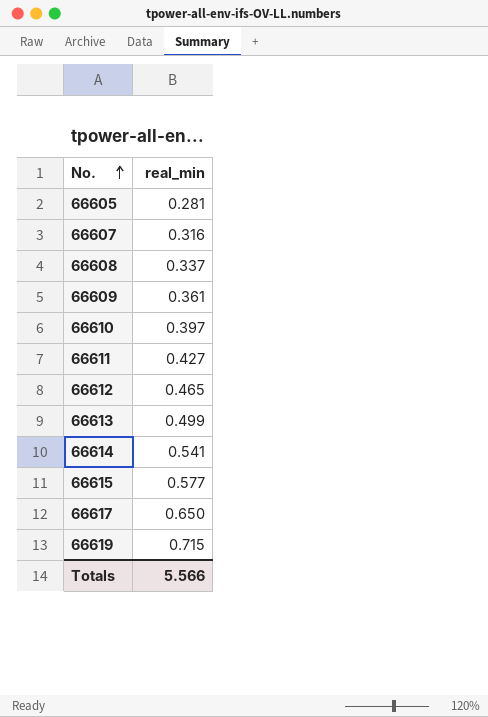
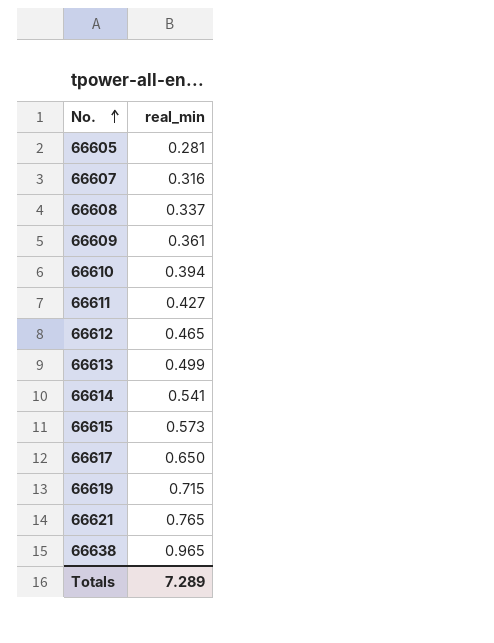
66610 | real_min: 0.397 -> 0.394
66615 | real_min: 0.577 -> 0.573
row 66621: none -> 0.765
row 66638: none -> 0.965
Totals | real_min: 5.566 -> 7.289

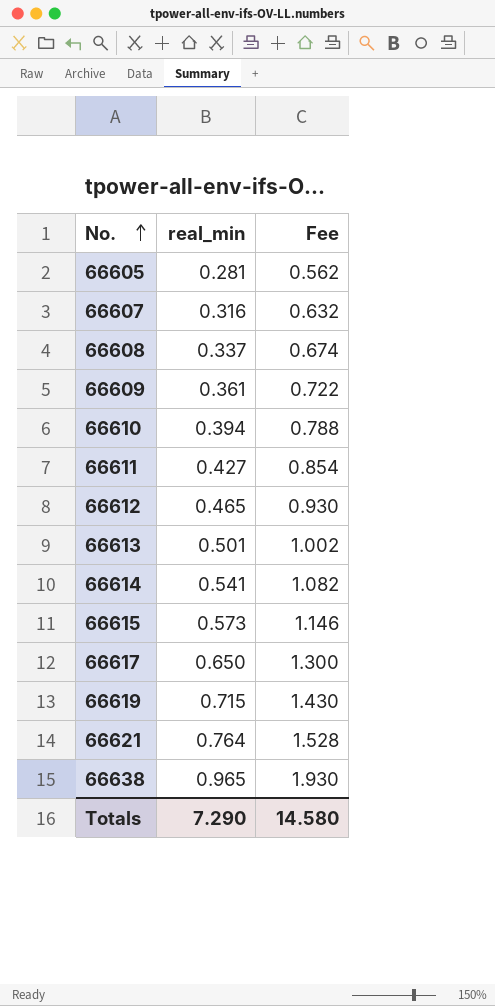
column Fee | formula: none -> [real_min] * 2
66613 | real_min: 0.499 -> 0.501
66621 | real_min: 0.765 -> 0.764
Totals | real_min: 7.289 -> 7.290

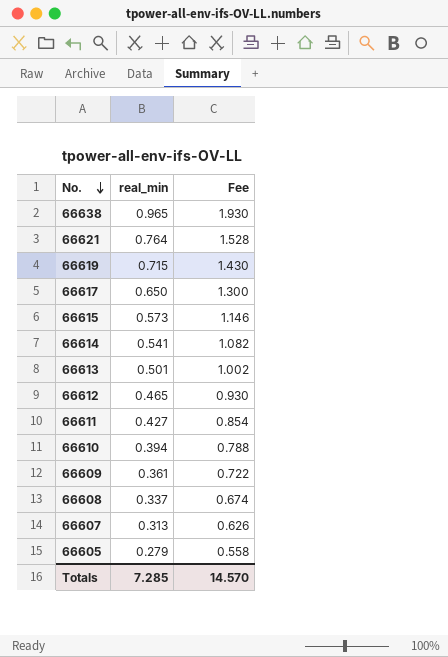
row order: No. ascending -> No. descending
66607 | real_min: 0.316 -> 0.313
66607 | Fee: 0.632 -> 0.626
66605 | real_min: 0.281 -> 0.279
66605 | Fee: 0.562 -> 0.558
Totals | real_min: 7.290 -> 7.285
Totals | Fee: 14.580 -> 14.570

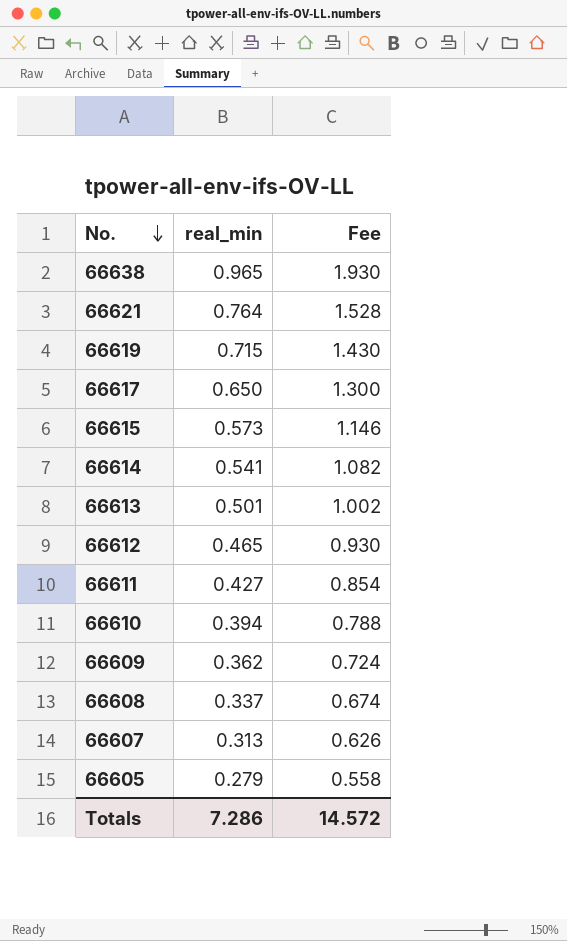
66609 | real_min: 0.361 -> 0.362
66609 | Fee: 0.722 -> 0.724
Totals | real_min: 7.285 -> 7.286
Totals | Fee: 14.570 -> 14.572

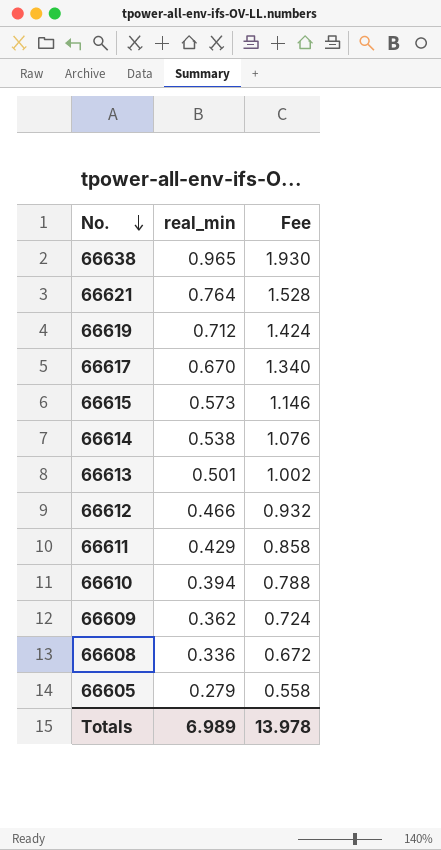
row 66607: 0.313 | 0.626 -> none
66619 | real_min: 0.715 -> 0.712
66619 | Fee: 1.430 -> 1.424
66617 | real_min: 0.650 -> 0.670
66617 | Fee: 1.300 -> 1.340
66614 | real_min: 0.541 -> 0.538
66614 | Fee: 1.082 -> 1.076
66612 | real_min: 0.465 -> 0.466
66612 | Fee: 0.930 -> 0.932
66611 | real_min: 0.427 -> 0.429
66611 | Fee: 0.854 -> 0.858
66608 | real_min: 0.337 -> 0.336
66608 | Fee: 0.674 -> 0.672
Totals | real_min: 7.286 -> 6.989
Totals | Fee: 14.572 -> 13.978

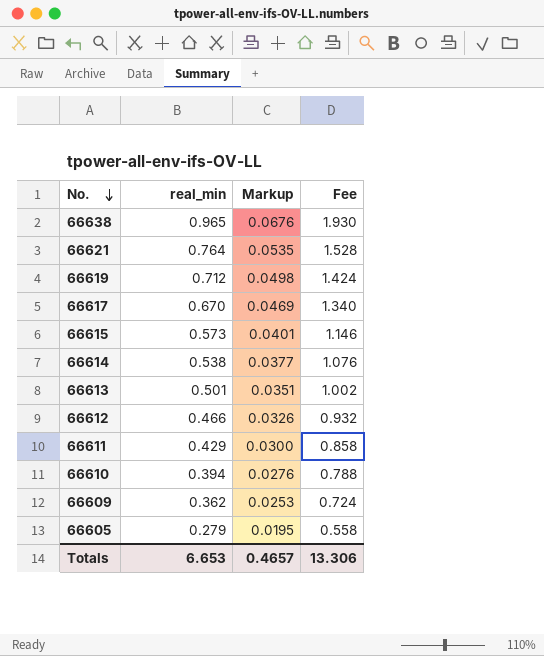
column Markup | formula: none -> [real_min] * 0.07
row 66608: 0.336 | 0.672 -> none
Totals | real_min: 6.989 -> 6.653
Totals | Fee: 13.978 -> 13.306

